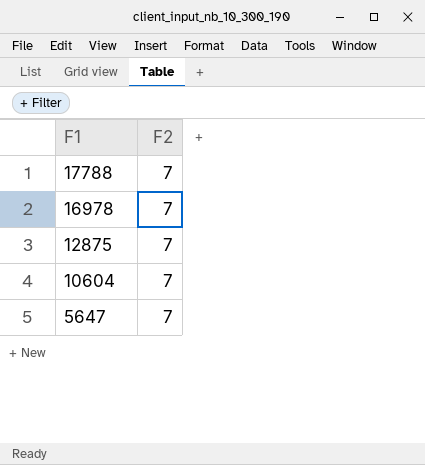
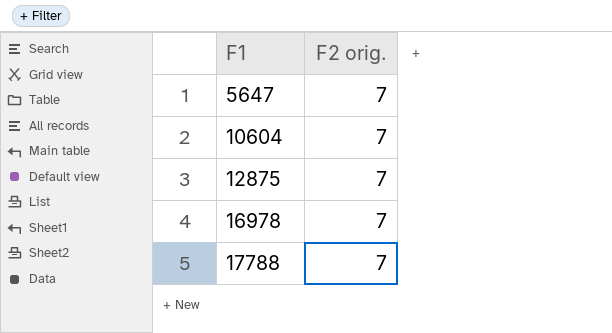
row order: F1 descending -> F1 ascending
column name: F2 -> F2 orig.

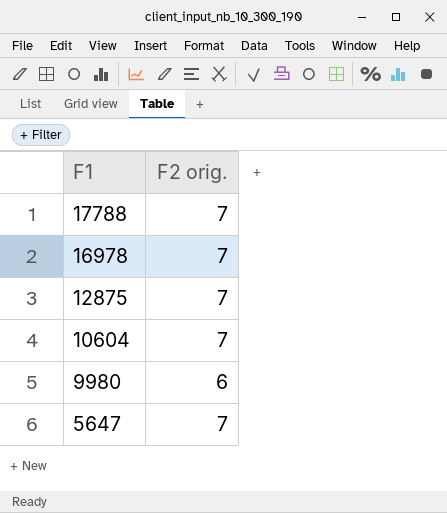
row order: F1 ascending -> F1 descending
row 9980: none -> 6

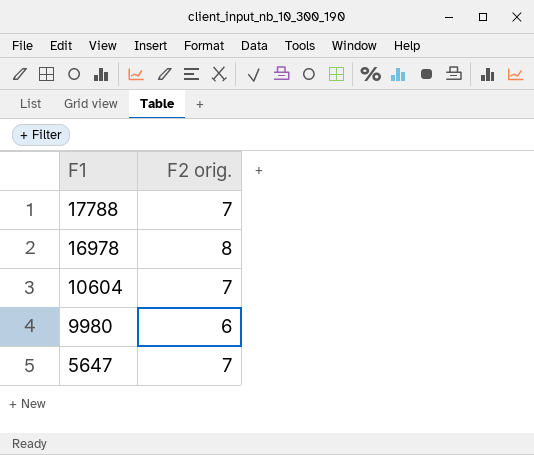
row 12875: 7 -> none
16978 | F2 orig.: 7 -> 8

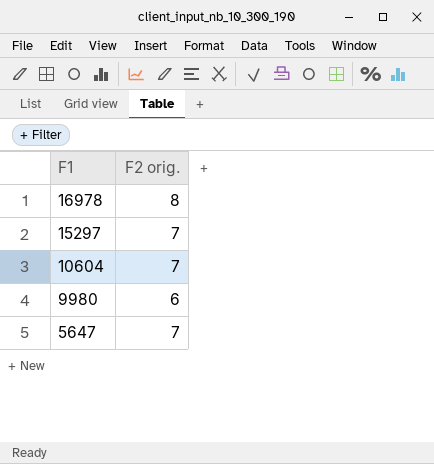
row 17788: 7 -> none
row 15297: none -> 7

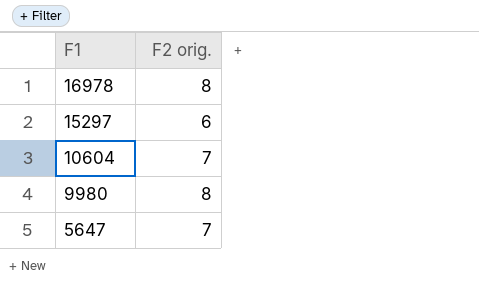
15297 | F2 orig.: 7 -> 6
9980 | F2 orig.: 6 -> 8

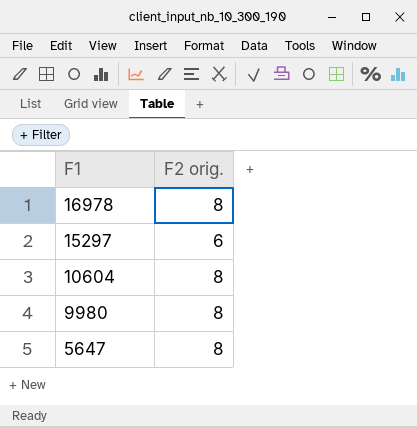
10604 | F2 orig.: 7 -> 8
5647 | F2 orig.: 7 -> 8

